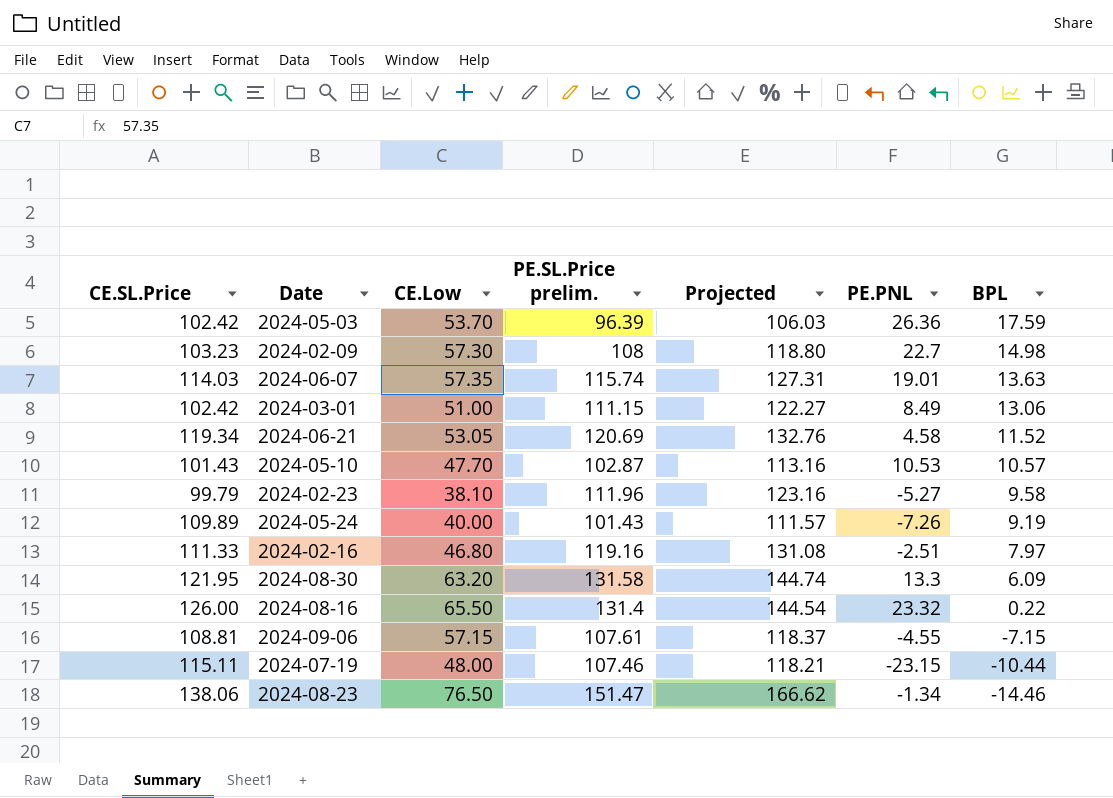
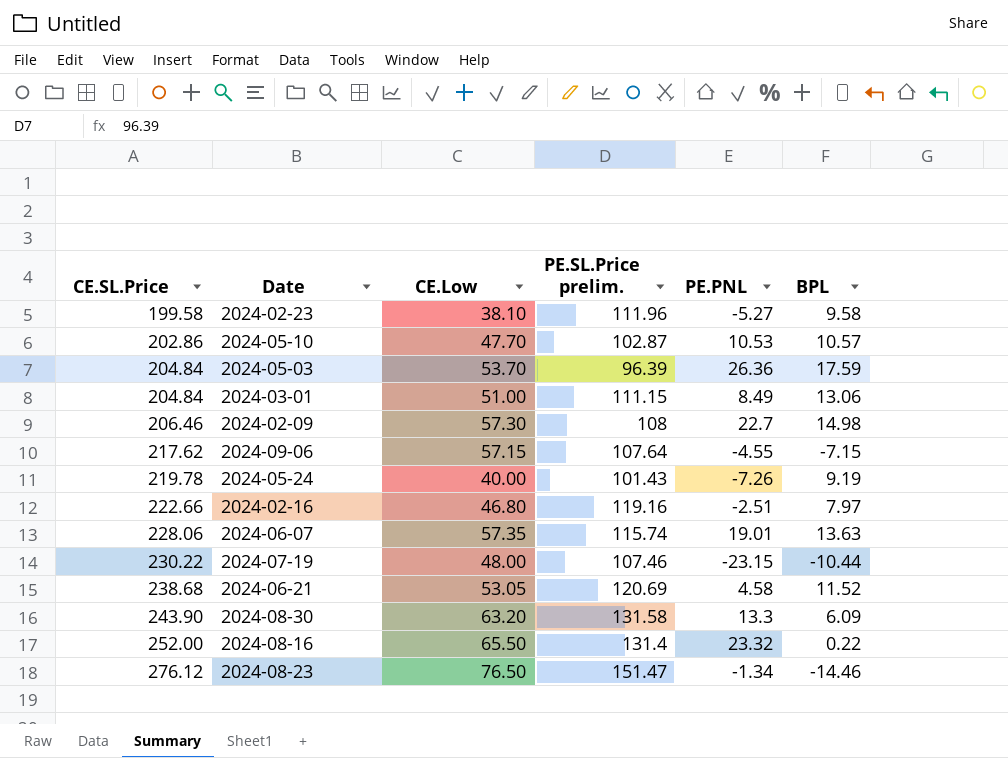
row order: BPL descending -> CE.SL.Price ascending
column Projected | formula: [PE.SL.Price prelim.] * 1.1 -> none
2024-02-23 | CE.SL.Price: 99.79 -> 199.58
2024-05-10 | CE.SL.Price: 101.43 -> 202.86
2024-05-03 | CE.SL.Price: 102.42 -> 204.84
2024-03-01 | CE.SL.Price: 102.42 -> 204.84
2024-02-09 | CE.SL.Price: 103.23 -> 206.46
2024-09-06 | CE.SL.Price: 108.81 -> 217.62
2024-09-06 | PE.SL.Price prelim.: 107.61 -> 107.64
2024-05-24 | CE.SL.Price: 109.89 -> 219.78
2024-02-16 | CE.SL.Price: 111.33 -> 222.66
2024-06-07 | CE.SL.Price: 114.03 -> 228.06
2024-07-19 | CE.SL.Price: 115.11 -> 230.22
2024-06-21 | CE.SL.Price: 119.34 -> 238.68
2024-08-30 | CE.SL.Price: 121.95 -> 243.90
2024-08-16 | CE.SL.Price: 126.00 -> 252.00
2024-08-23 | CE.SL.Price: 138.06 -> 276.12

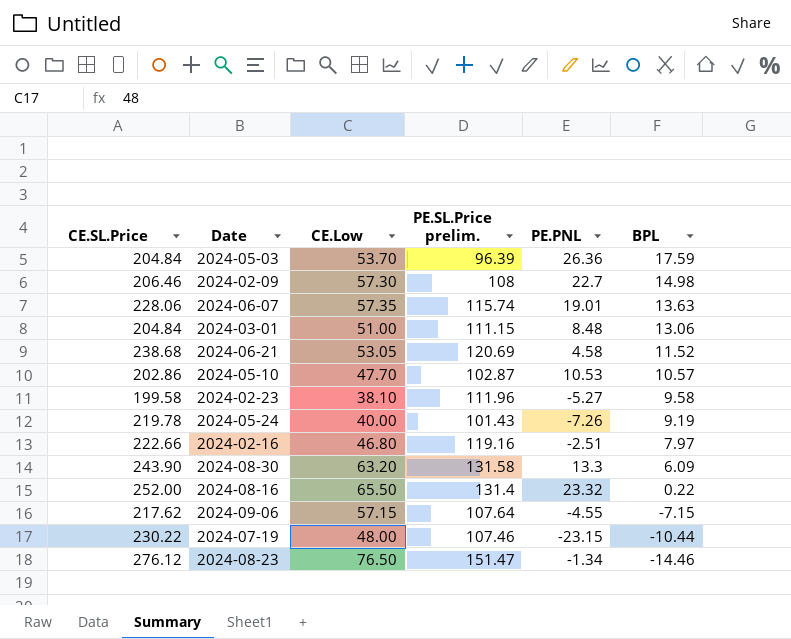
row order: CE.SL.Price ascending -> BPL descending
2024-03-01 | PE.PNL: 8.49 -> 8.48

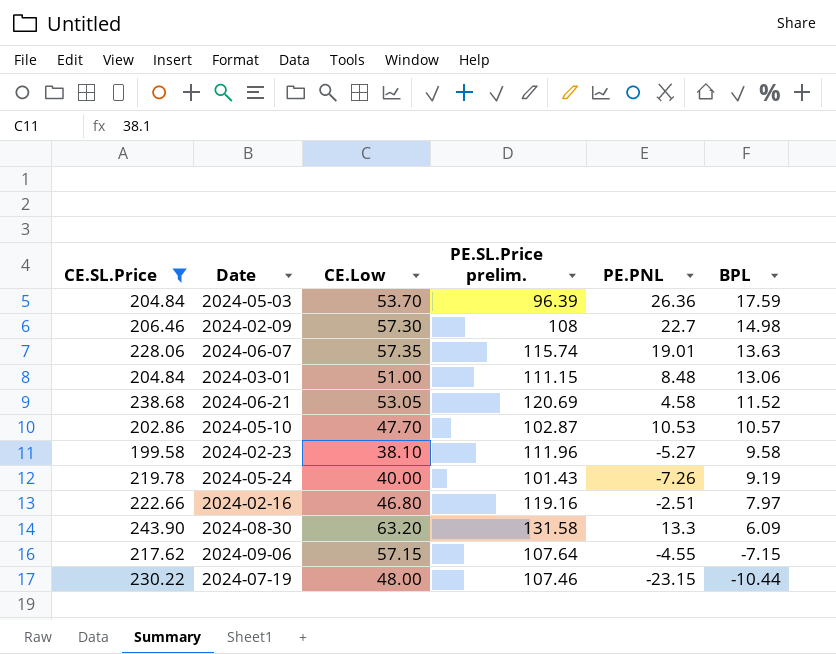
filter: none -> CE.SL.Price <= 243.90

